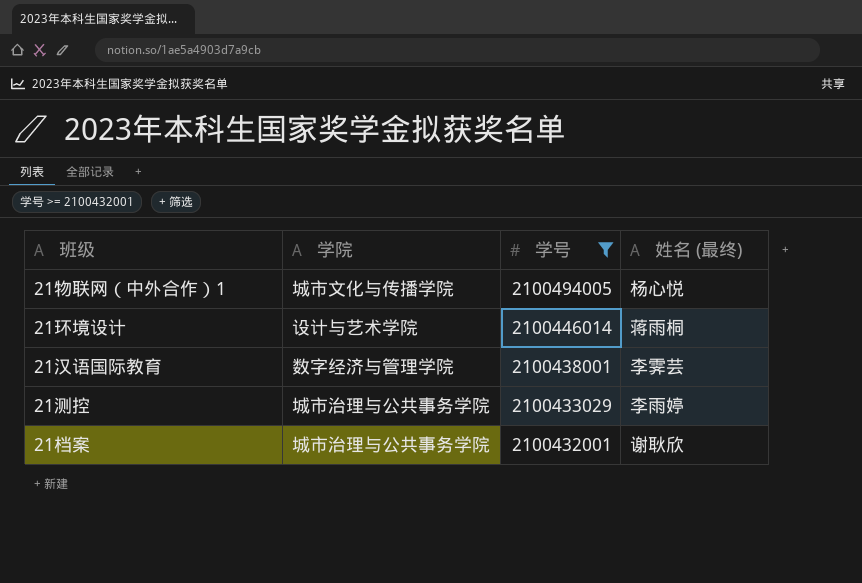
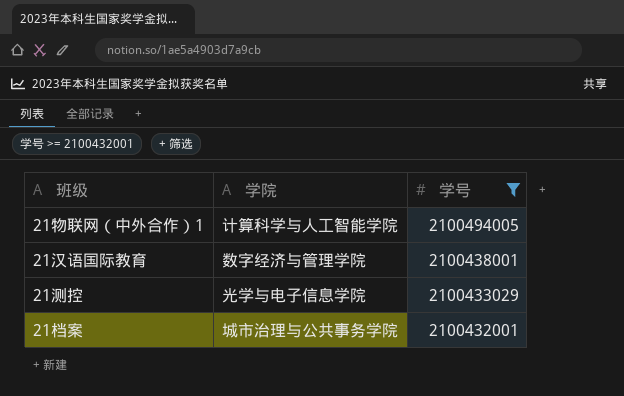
column 姓名 (最终) | position: 4 -> none
row 21环境设计: 设计与艺术学院 | 2100446014 | 蒋雨桐 -> none
21物联网（中外合作）1 | 学院: 城市文化与传播学院 -> 计算科学与人工智能学院
21测控 | 学院: 城市治理与公共事务学院 -> 光学与电子信息学院

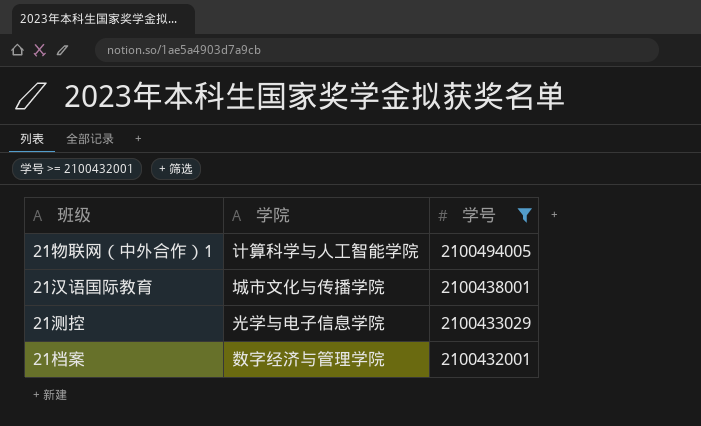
21汉语国际教育 | 学院: 数字经济与管理学院 -> 城市文化与传播学院
21档案 | 学院: 城市治理与公共事务学院 -> 数字经济与管理学院

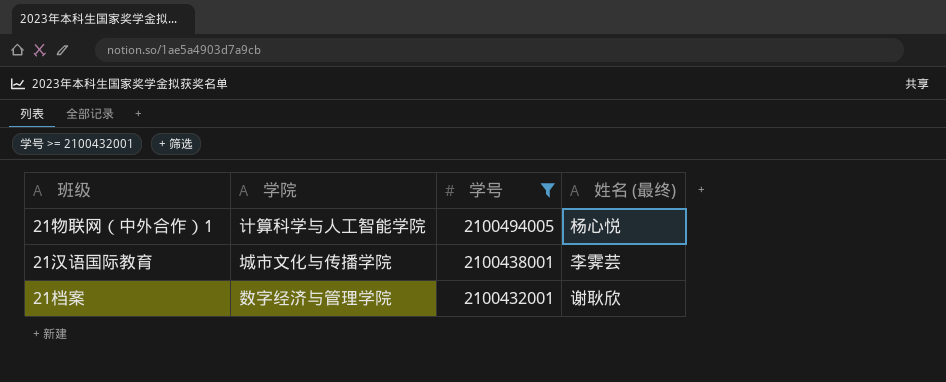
column 姓名 (最终) | position: none -> 4
row 21测控: 光学与电子信息学院 | 2100433029 -> none

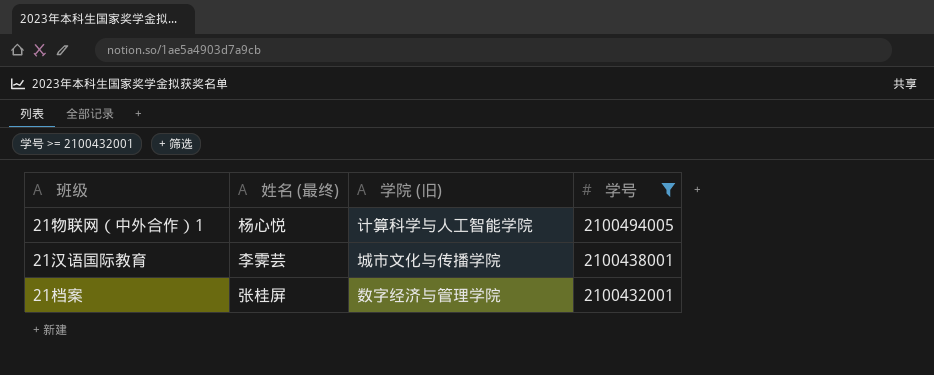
column 姓名 (最终) | position: 4 -> 2
column name: 学院 -> 学院 (旧)
21档案 | 姓名 (最终): 谢耿欣 -> 张桂屏

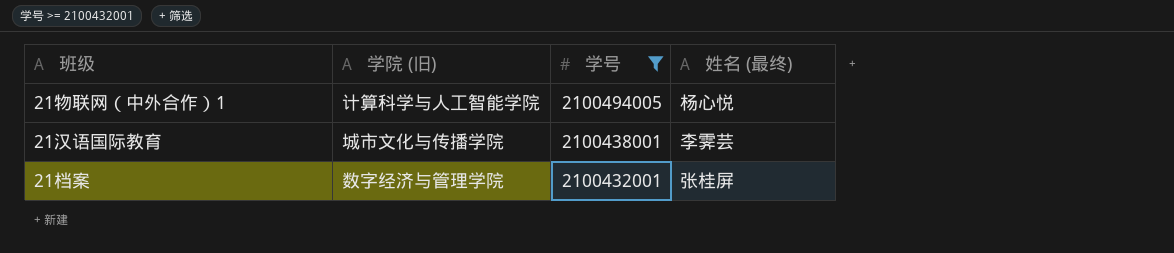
column 姓名 (最终) | position: 2 -> 4

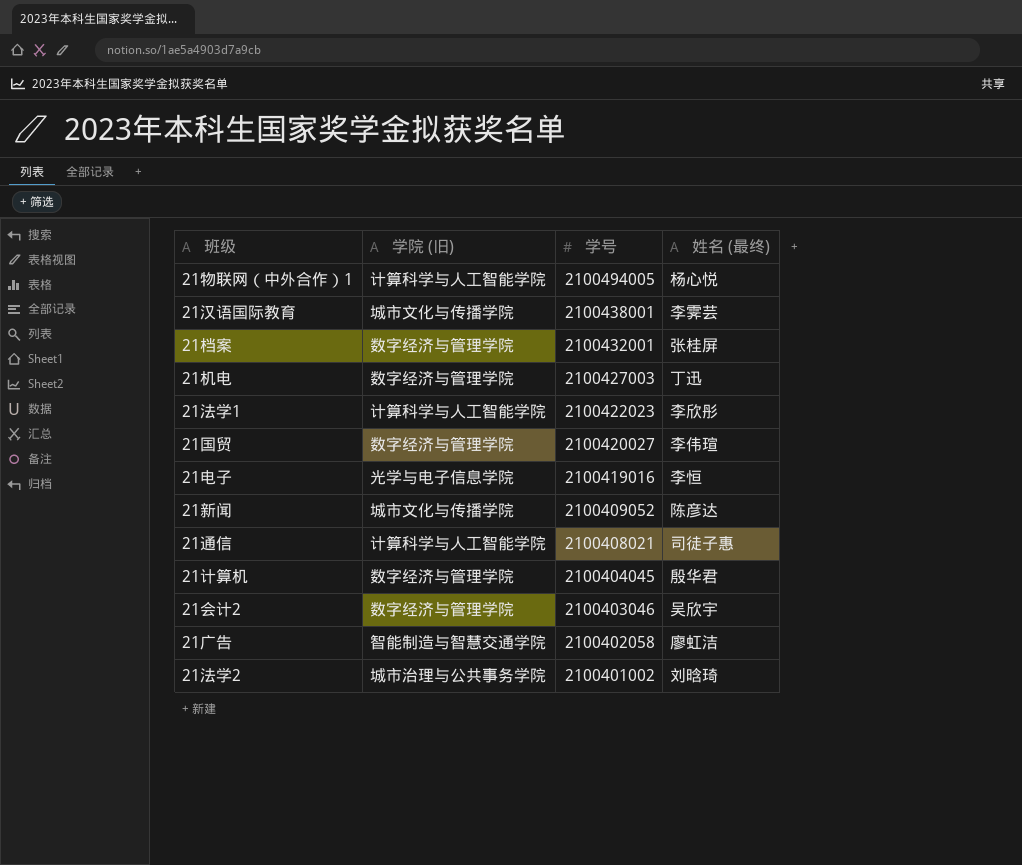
filter: 学号 >= 2100432001 -> none

